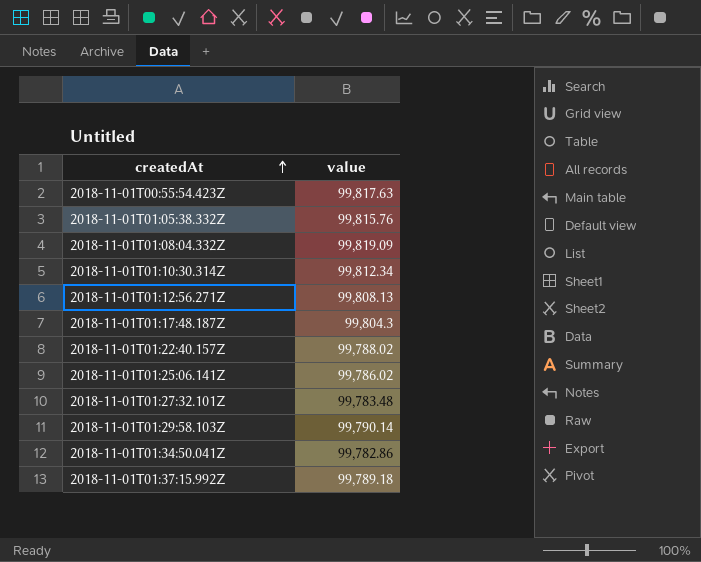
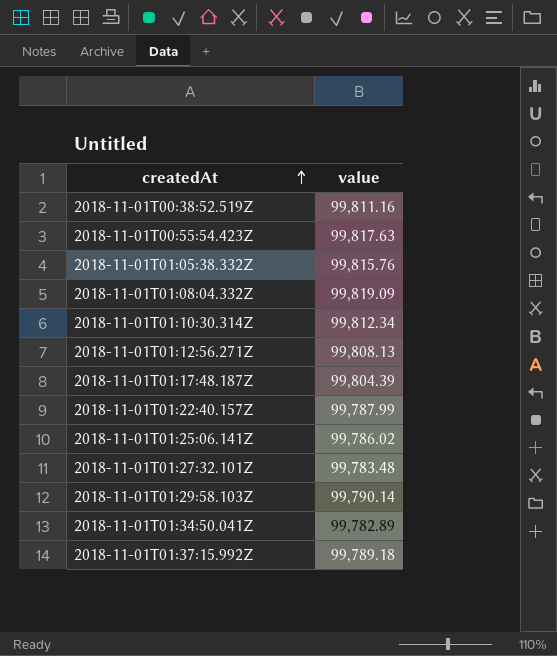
row 2018-11-01T00:38:52.519Z: none -> 99,811.16
2018-11-01T01:17:48.187Z | value: 99,804.3 -> 99,804.39
2018-11-01T01:22:40.157Z | value: 99,788.02 -> 99,787.99
2018-11-01T01:34:50.041Z | value: 99,782.86 -> 99,782.89

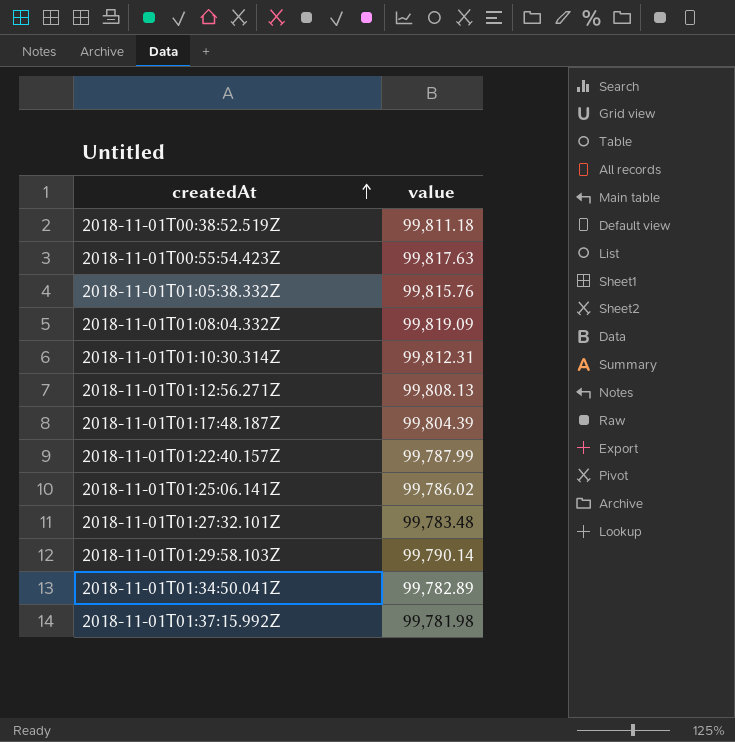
2018-11-01T00:38:52.519Z | value: 99,811.16 -> 99,811.18
2018-11-01T01:10:30.314Z | value: 99,812.34 -> 99,812.31
2018-11-01T01:37:15.992Z | value: 99,789.18 -> 99,781.98

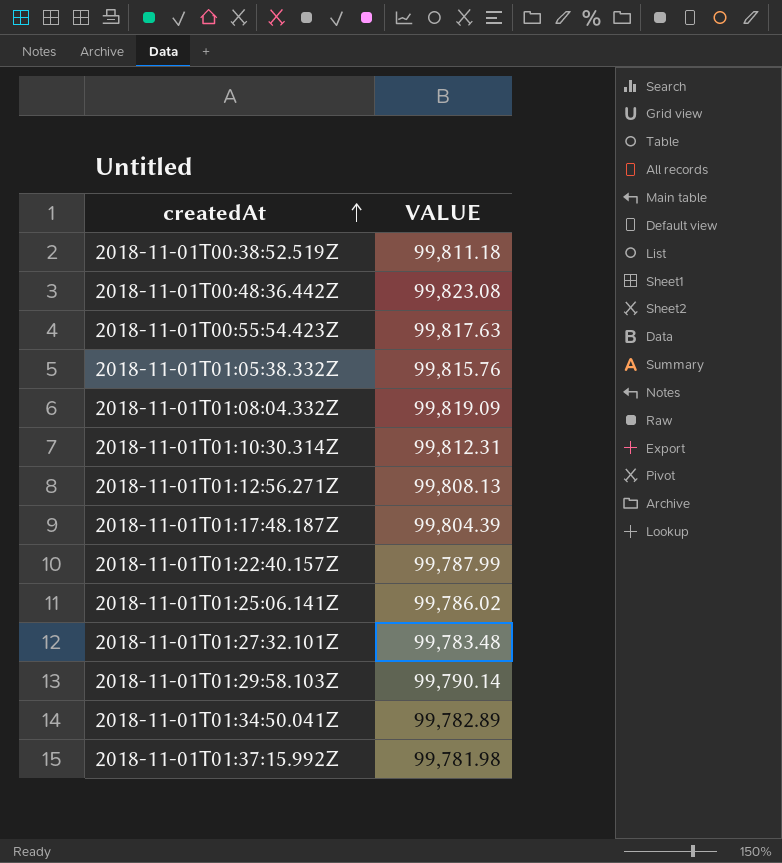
column name: value -> VALUE
row 2018-11-01T00:48:36.442Z: none -> 99,823.08

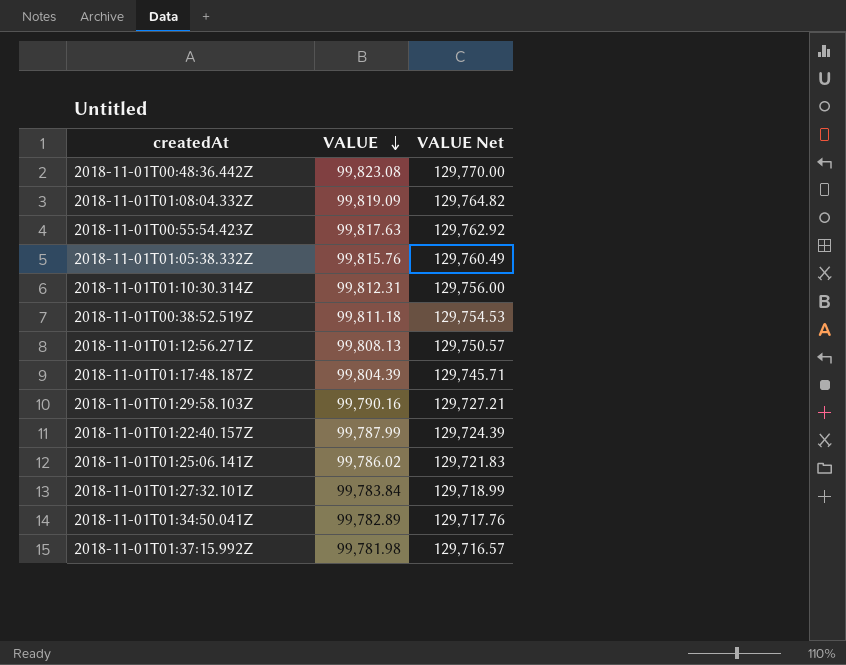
row order: createdAt ascending -> VALUE descending
column VALUE Net | formula: none -> [VALUE] * 1.3
2018-11-01T01:29:58.103Z | VALUE: 99,790.14 -> 99,790.16
2018-11-01T01:27:32.101Z | VALUE: 99,783.48 -> 99,783.84

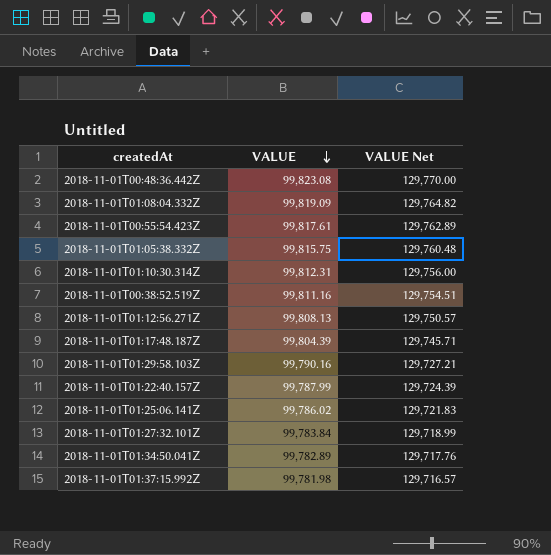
2018-11-01T00:55:54.423Z | VALUE: 99,817.63 -> 99,817.61
2018-11-01T00:55:54.423Z | VALUE Net: 129,762.92 -> 129,762.89
2018-11-01T01:05:38.332Z | VALUE: 99,815.76 -> 99,815.75
2018-11-01T01:05:38.332Z | VALUE Net: 129,760.49 -> 129,760.48
2018-11-01T00:38:52.519Z | VALUE: 99,811.18 -> 99,811.16
2018-11-01T00:38:52.519Z | VALUE Net: 129,754.53 -> 129,754.51

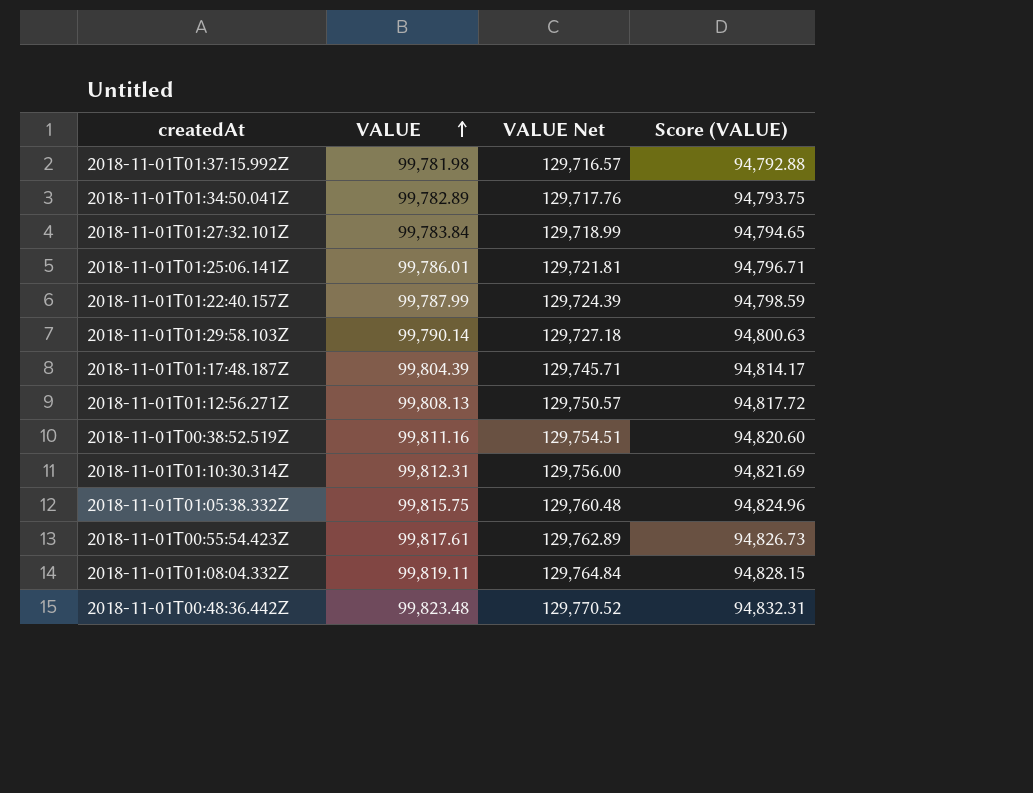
row order: VALUE descending -> VALUE ascending
column Score (VALUE) | formula: none -> [VALUE] * 0.95
2018-11-01T01:25:06.141Z | VALUE: 99,786.02 -> 99,786.01
2018-11-01T01:25:06.141Z | VALUE Net: 129,721.83 -> 129,721.81
2018-11-01T01:29:58.103Z | VALUE: 99,790.16 -> 99,790.14
2018-11-01T01:29:58.103Z | VALUE Net: 129,727.21 -> 129,727.18
2018-11-01T01:08:04.332Z | VALUE: 99,819.09 -> 99,819.11
2018-11-01T01:08:04.332Z | VALUE Net: 129,764.82 -> 129,764.84
2018-11-01T00:48:36.442Z | VALUE: 99,823.08 -> 99,823.48
2018-11-01T00:48:36.442Z | VALUE Net: 129,770.00 -> 129,770.52

